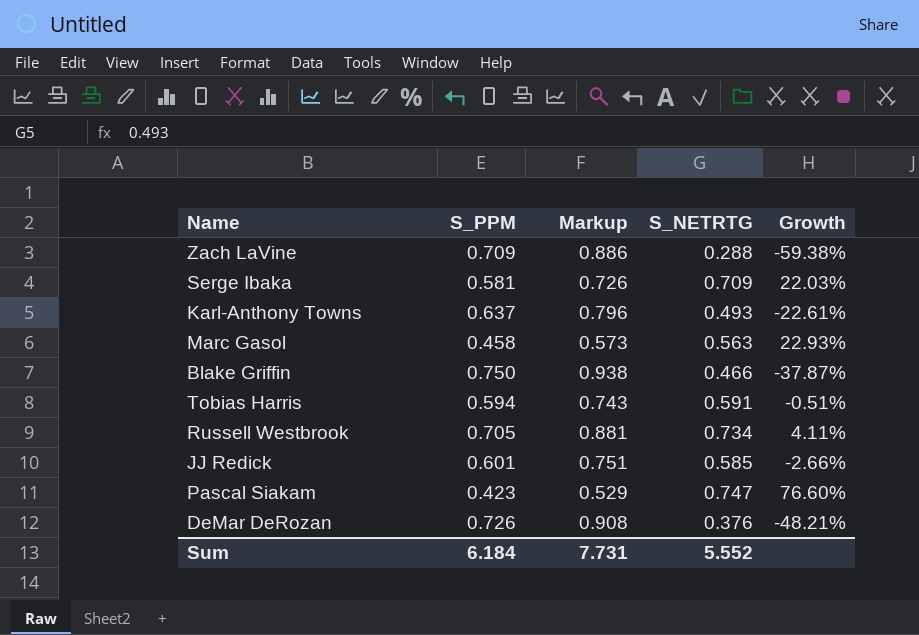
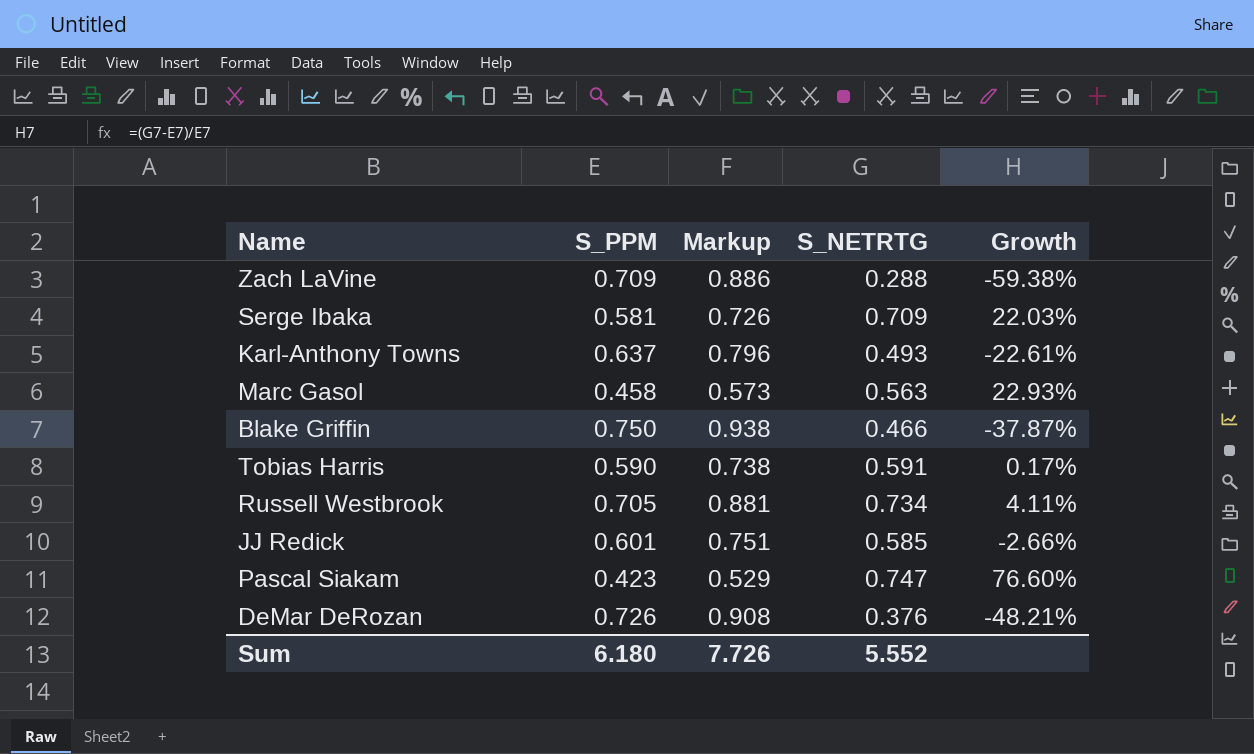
Tobias Harris | S_PPM: 0.594 -> 0.590
Tobias Harris | Markup: 0.743 -> 0.738
Tobias Harris | Growth: -0.51% -> 0.17%
Sum | S_PPM: 6.184 -> 6.180
Sum | Markup: 7.731 -> 7.726

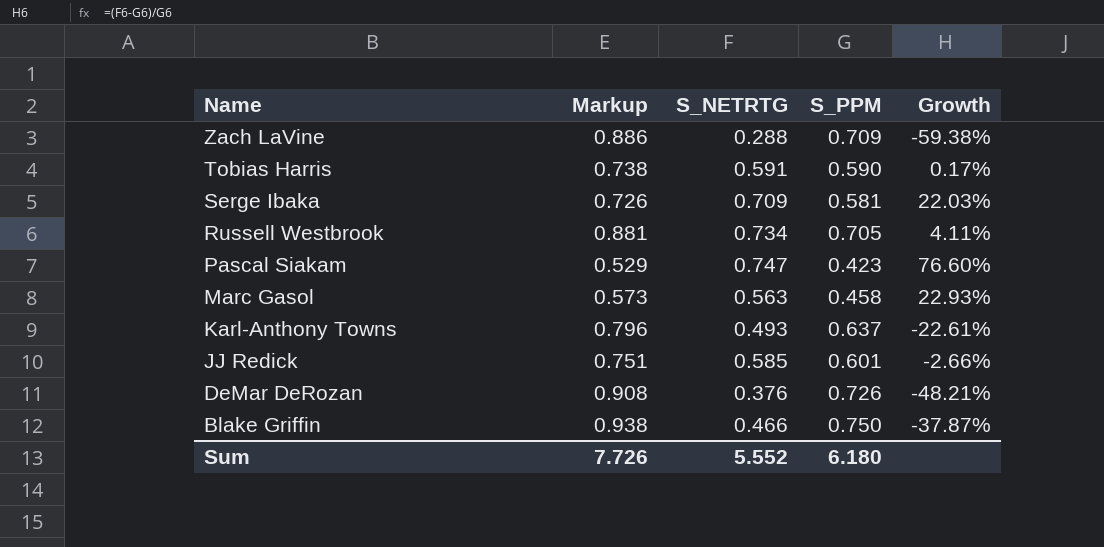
row order: none -> Name descending
column S_PPM | position: 2 -> 4

